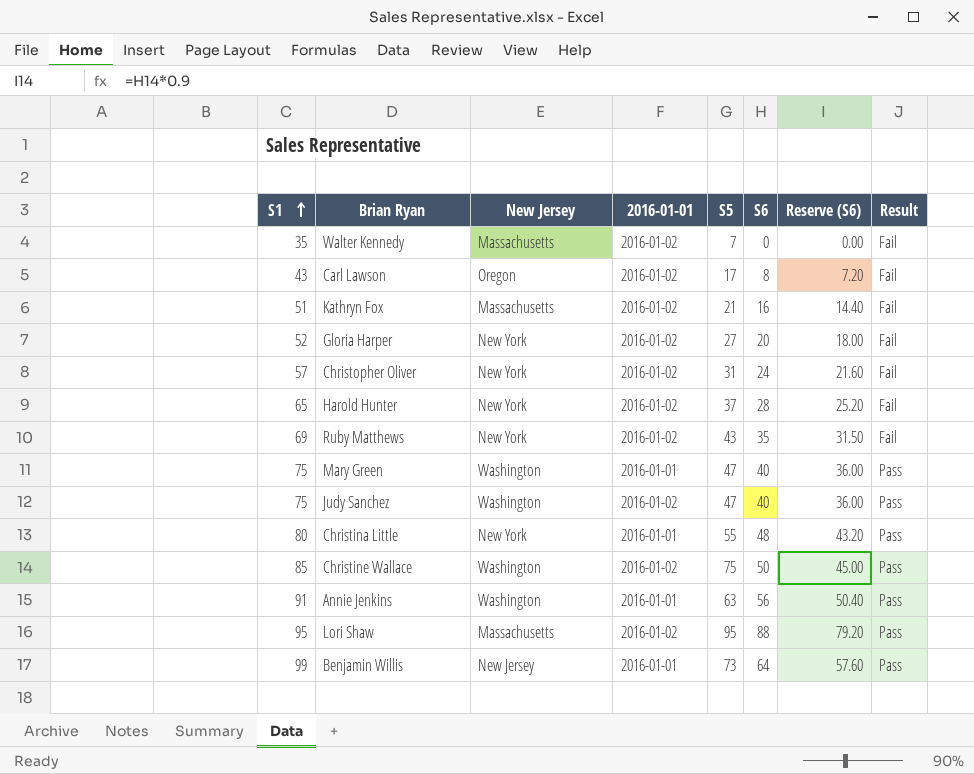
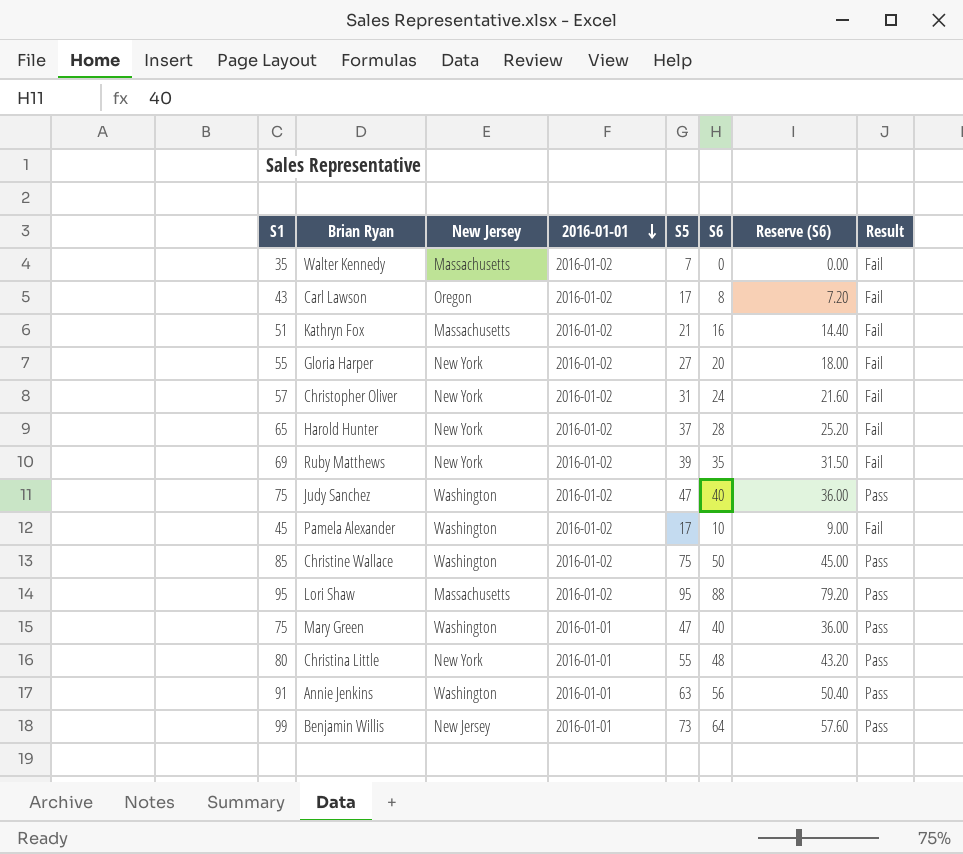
row order: S1 ascending -> 2016-01-01 descending
Gloria Harper | S1: 52 -> 55
Ruby Matthews | S5: 43 -> 39
row Pamela Alexander: none -> 45 | Washington | 2016-01-02 | 17 | 10 | 9.00 | Fail

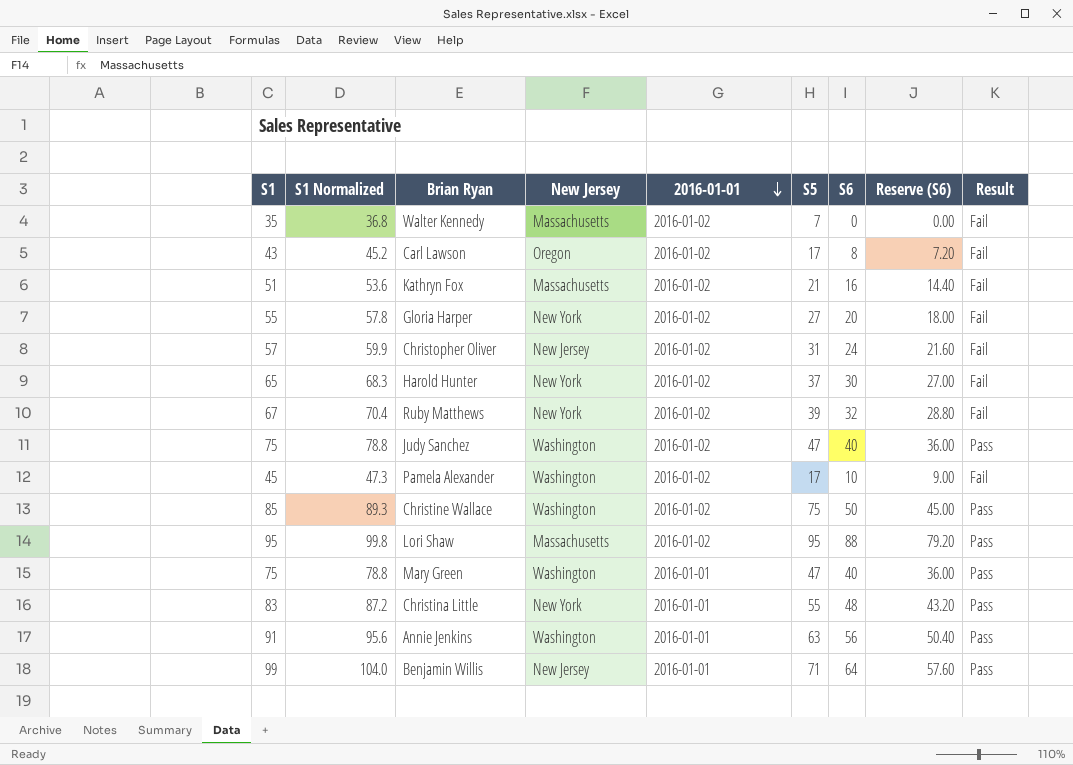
column S1 Normalized | formula: none -> [S1] * 1.05
Christopher Oliver | New Jersey: New York -> New Jersey
Harold Hunter | S6: 28 -> 30
Harold Hunter | Reserve (S6): 25.20 -> 27.00
Ruby Matthews | S1: 69 -> 67
Ruby Matthews | S6: 35 -> 32
Ruby Matthews | Reserve (S6): 31.50 -> 28.80
Christina Little | S1: 80 -> 83
Benjamin Willis | S5: 73 -> 71

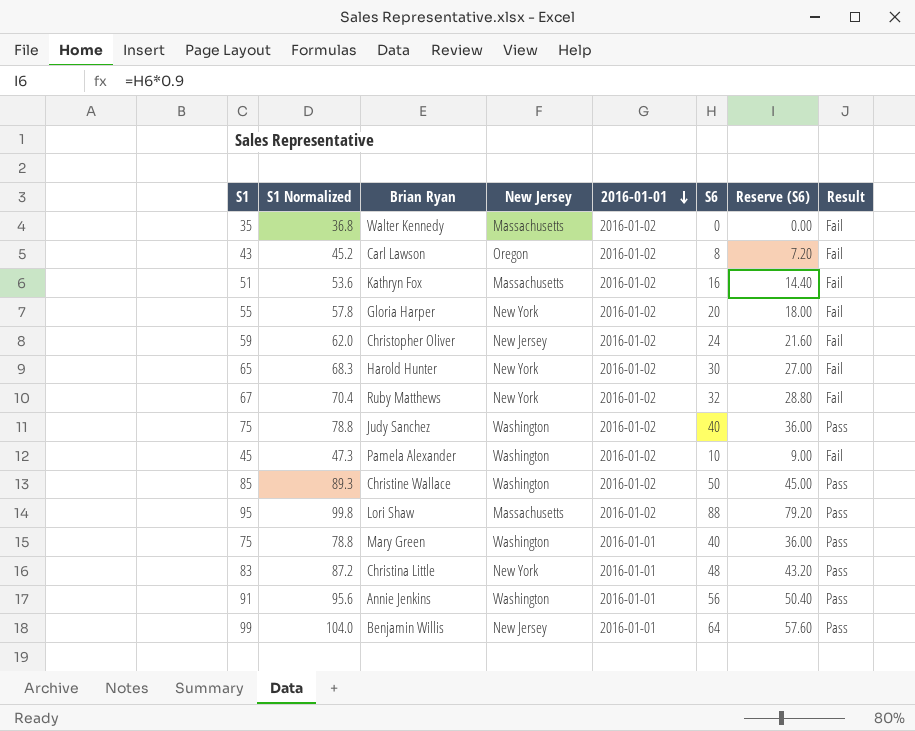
column S5 | position: 6 -> none
Christopher Oliver | S1: 57 -> 59
Christopher Oliver | S1 Normalized: 59.9 -> 62.0

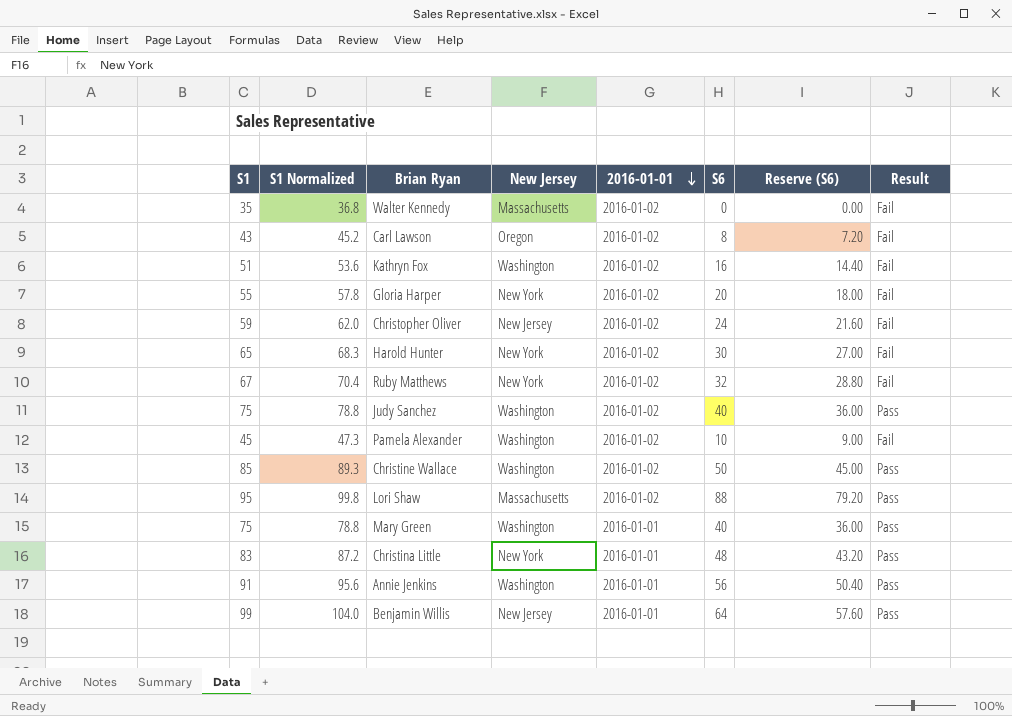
Kathryn Fox | New Jersey: Massachusetts -> Washington

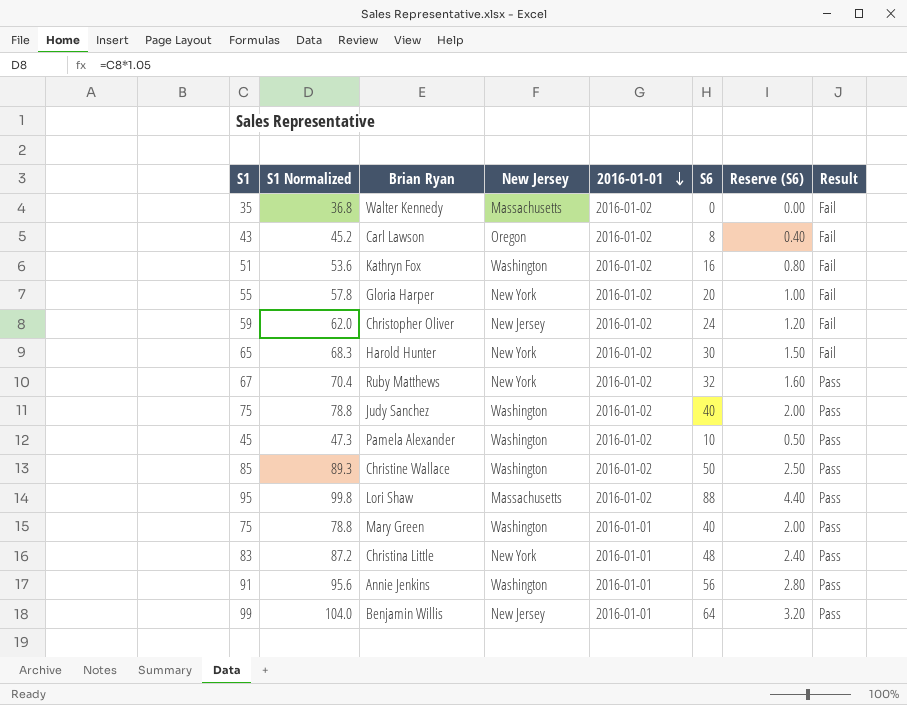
column Reserve (S6) | formula: [S6] * 0.9 -> [S6] * 0.05
Ruby Matthews | Result: Fail -> Pass
Pamela Alexander | Result: Fail -> Pass

